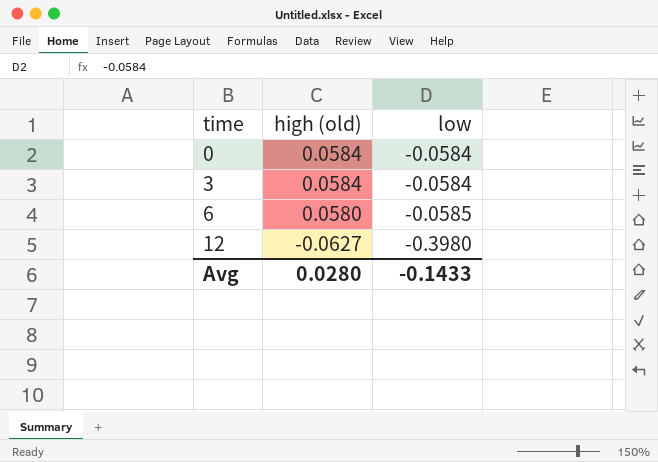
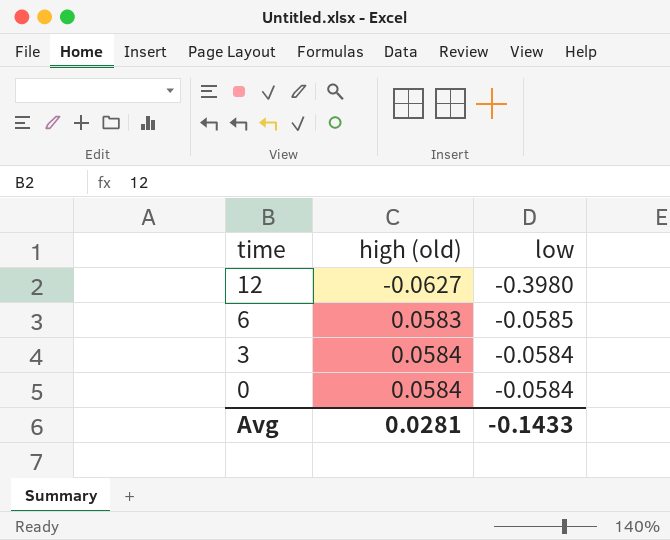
row order: time ascending -> time descending
6 | high (old): 0.0580 -> 0.0583
Avg | high (old): 0.0280 -> 0.0281

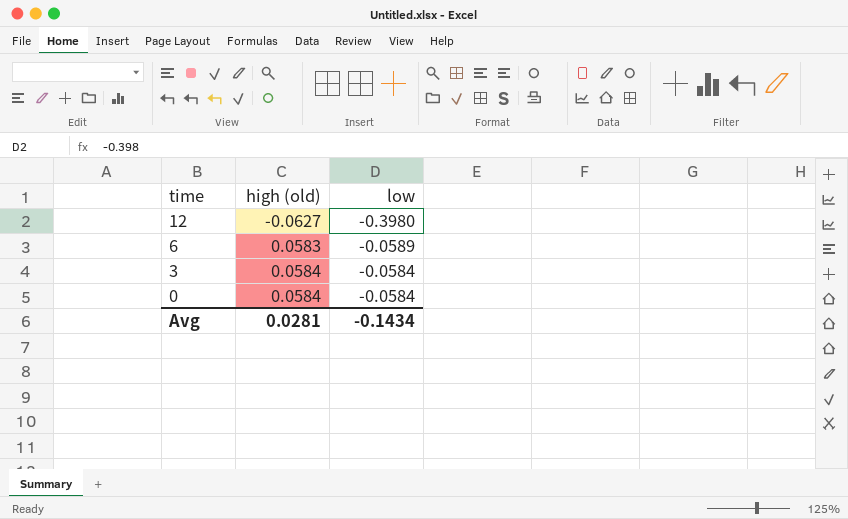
6 | low: -0.0585 -> -0.0589
Avg | low: -0.1433 -> -0.1434

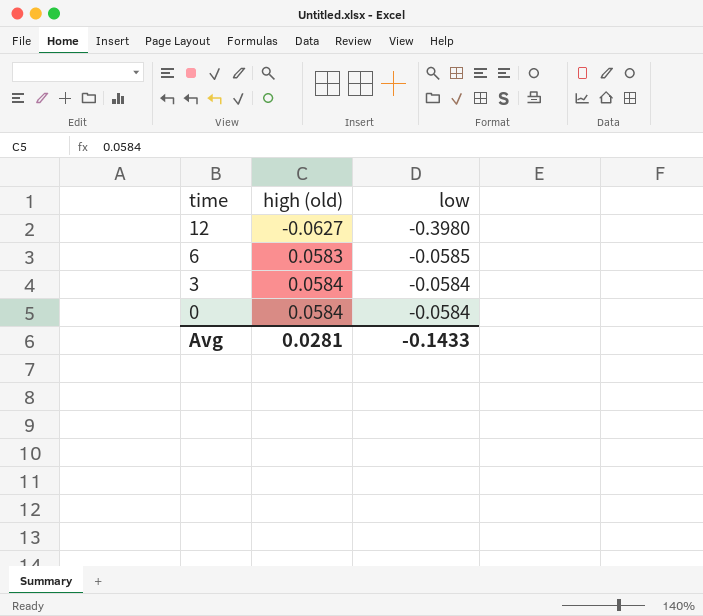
6 | low: -0.0589 -> -0.0585
Avg | low: -0.1434 -> -0.1433

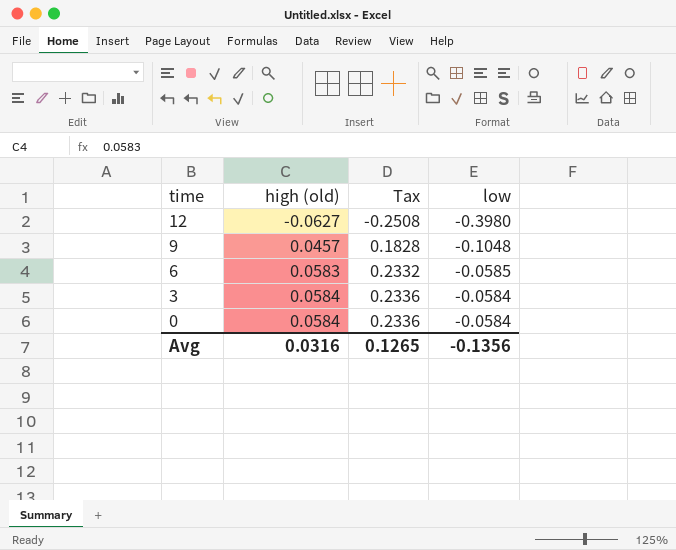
column Tax | formula: none -> [high (old)] * 4
row 9: none -> 0.0457 | 0.1828 | -0.1048
Avg | high (old): 0.0281 -> 0.0316
Avg | low: -0.1433 -> -0.1356

